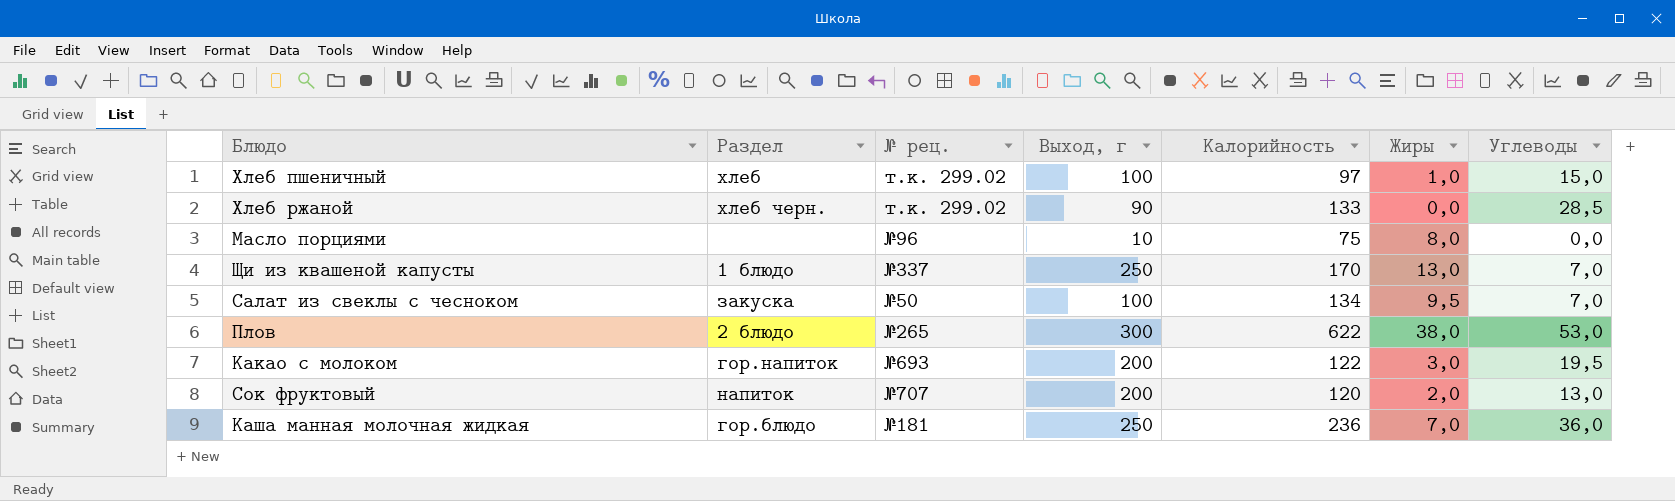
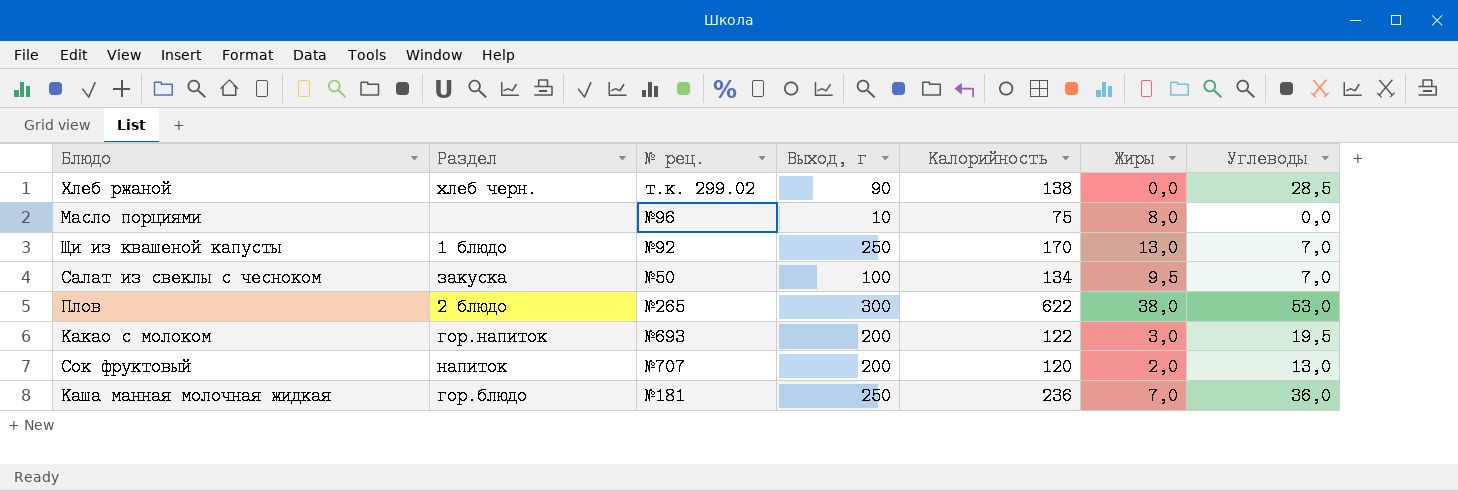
row Хлеб пшеничный: хлеб | т.к. 299.02 | 100 | 97 | 1,0 | 15,0 -> none
Хлеб ржаной | Калорийность: 133 -> 138
Щи из квашеной капусты | № рец.: №337 -> №92

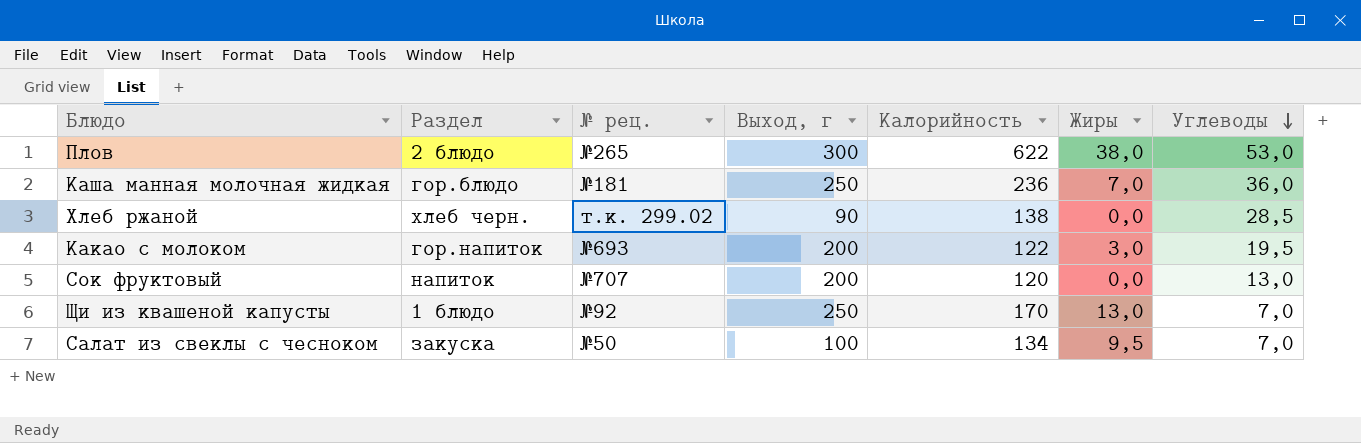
row order: none -> Углеводы descending
row Масло порциями: none | №96 | 10 | 75 | 8,0 | 0,0 -> none
Сок фруктовый | Жиры: 2,0 -> 0,0

